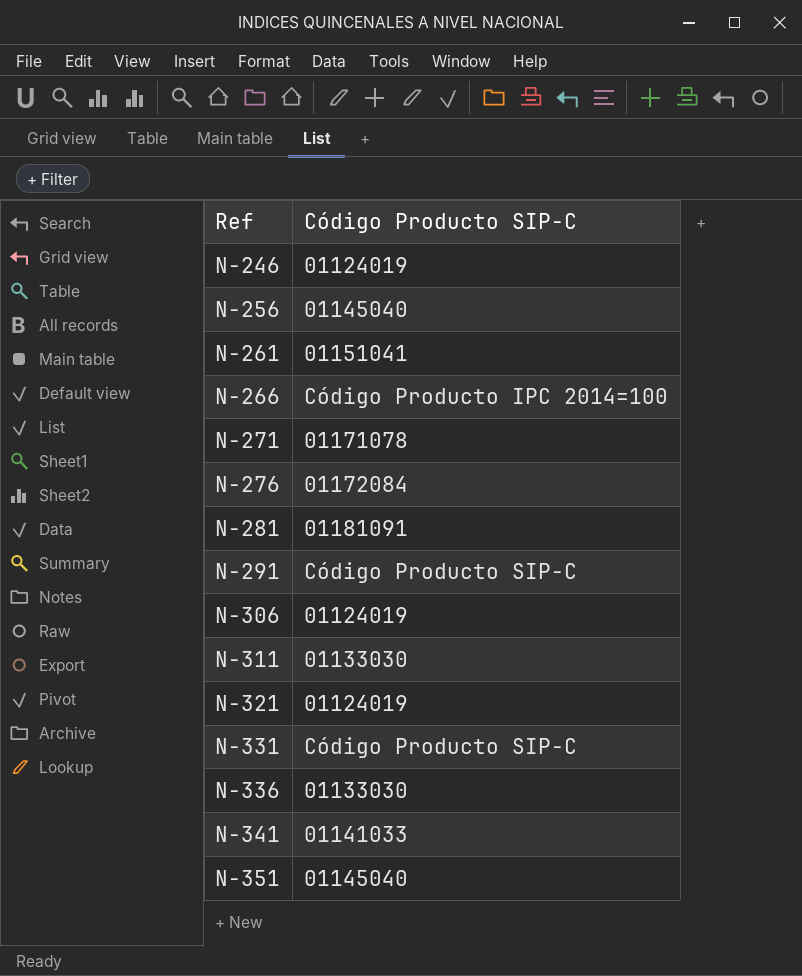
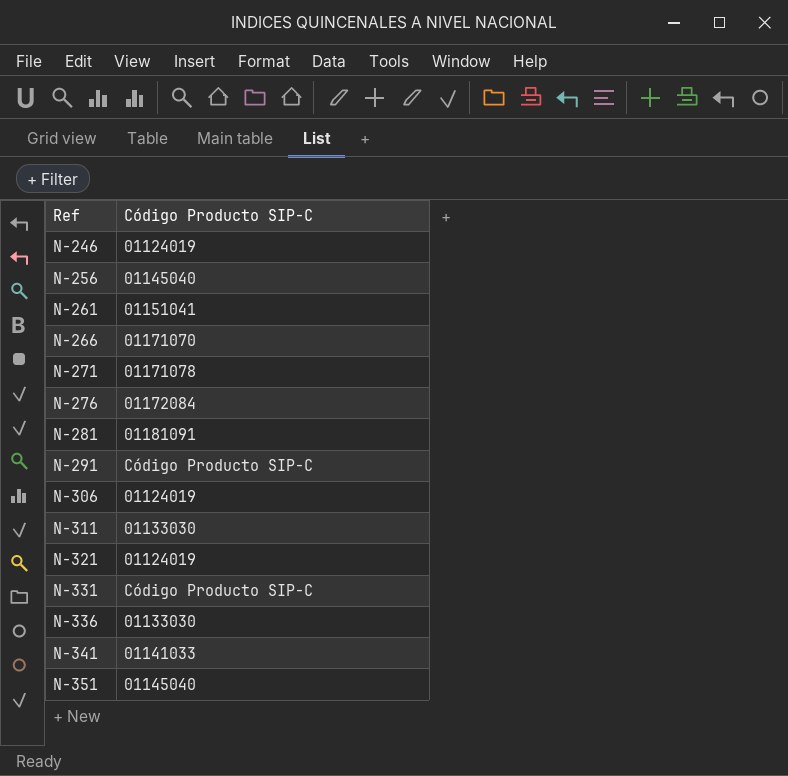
N-266 | Código Producto SIP-C: Código Producto IPC 2014=100 -> 01171070

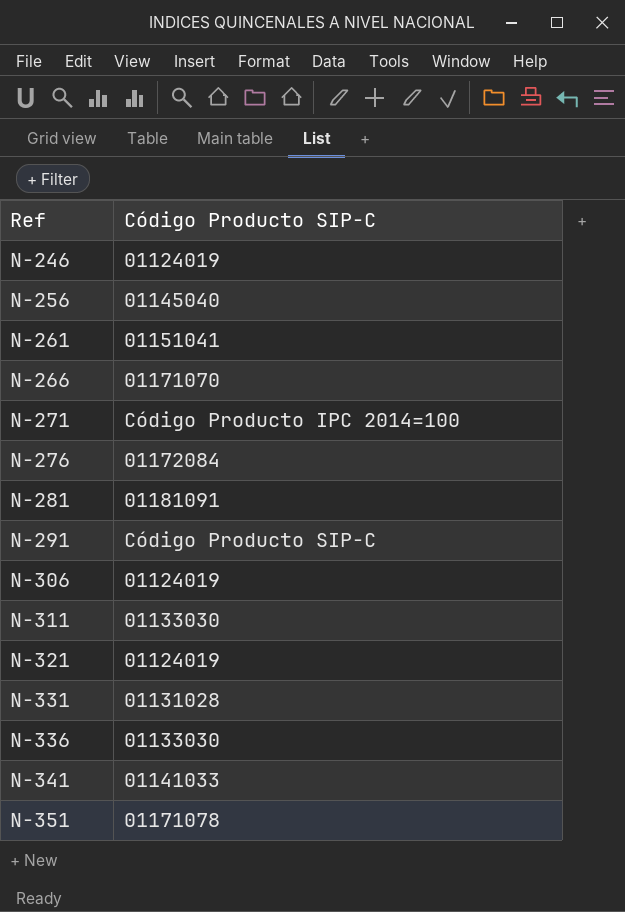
N-271 | Código Producto SIP-C: 01171078 -> Código Producto IPC 2014=100
N-331 | Código Producto SIP-C: Código Producto SIP-C -> 01131028
N-351 | Código Producto SIP-C: 01145040 -> 01171078

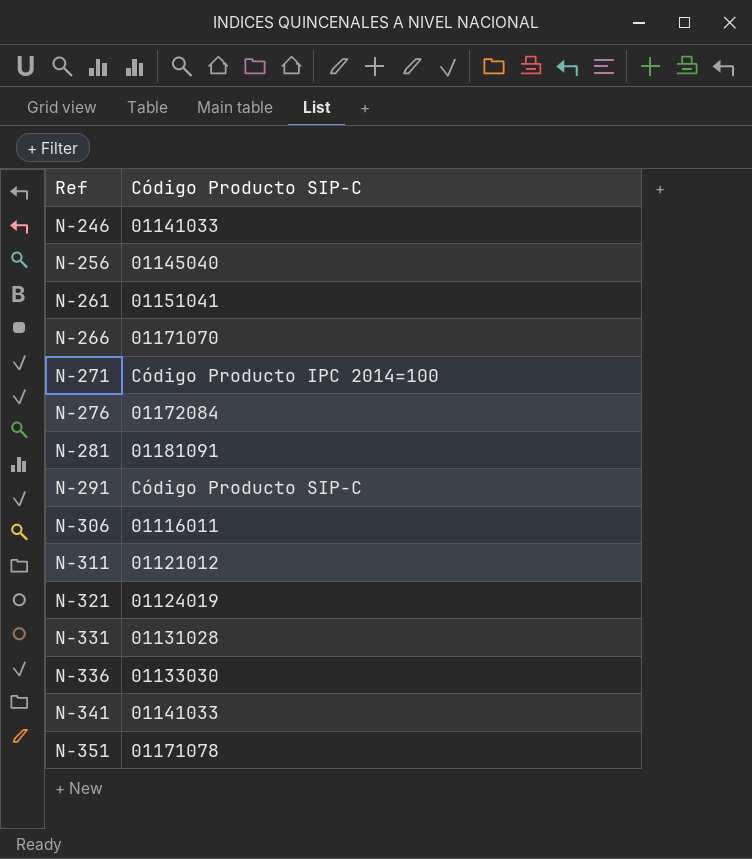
N-246 | Código Producto SIP-C: 01124019 -> 01141033
N-306 | Código Producto SIP-C: 01124019 -> 01116011
N-311 | Código Producto SIP-C: 01133030 -> 01121012

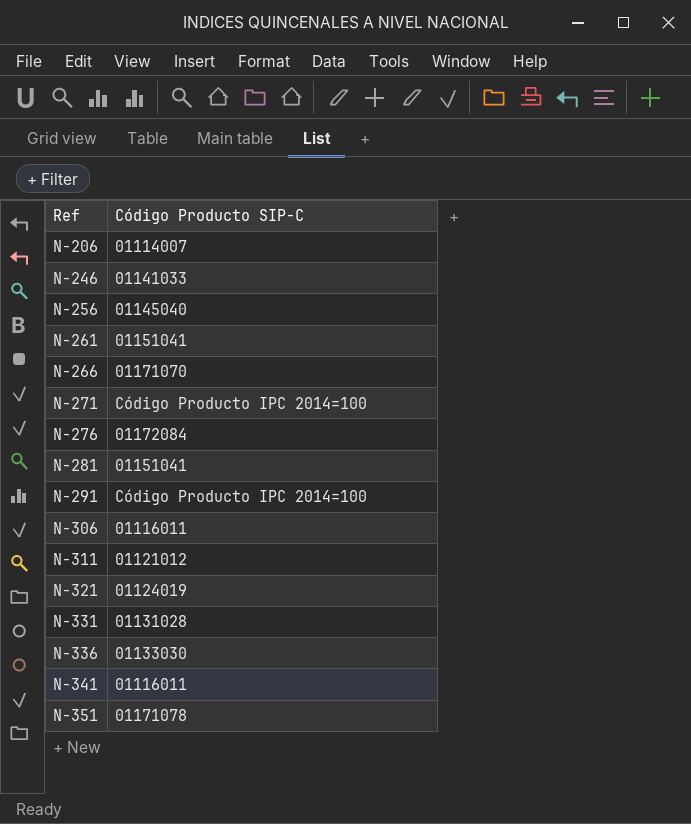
row N-206: none -> 01114007
N-281 | Código Producto SIP-C: 01181091 -> 01151041
N-291 | Código Producto SIP-C: Código Producto SIP-C -> Código Producto IPC 2014=100
N-341 | Código Producto SIP-C: 01141033 -> 01116011

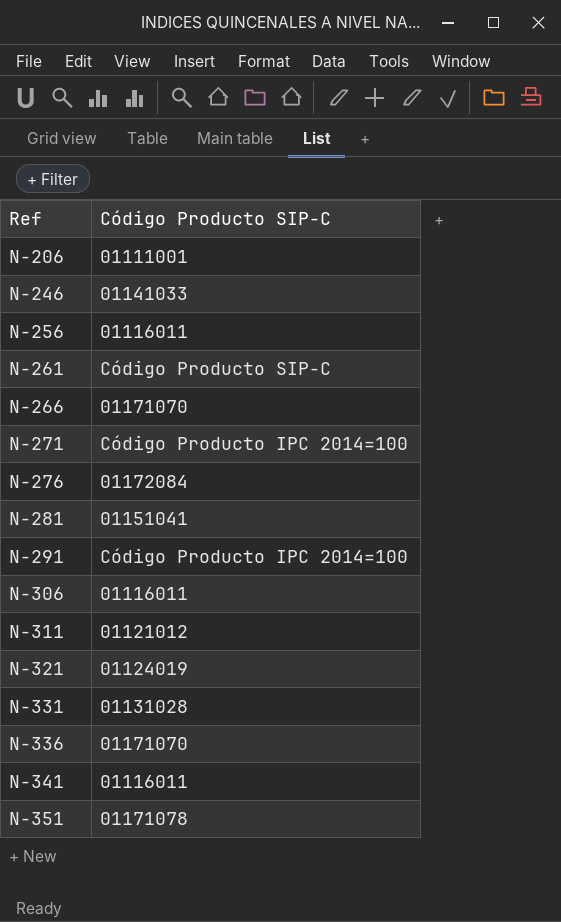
N-206 | Código Producto SIP-C: 01114007 -> 01111001
N-256 | Código Producto SIP-C: 01145040 -> 01116011
N-261 | Código Producto SIP-C: 01151041 -> Código Producto SIP-C
N-336 | Código Producto SIP-C: 01133030 -> 01171070

